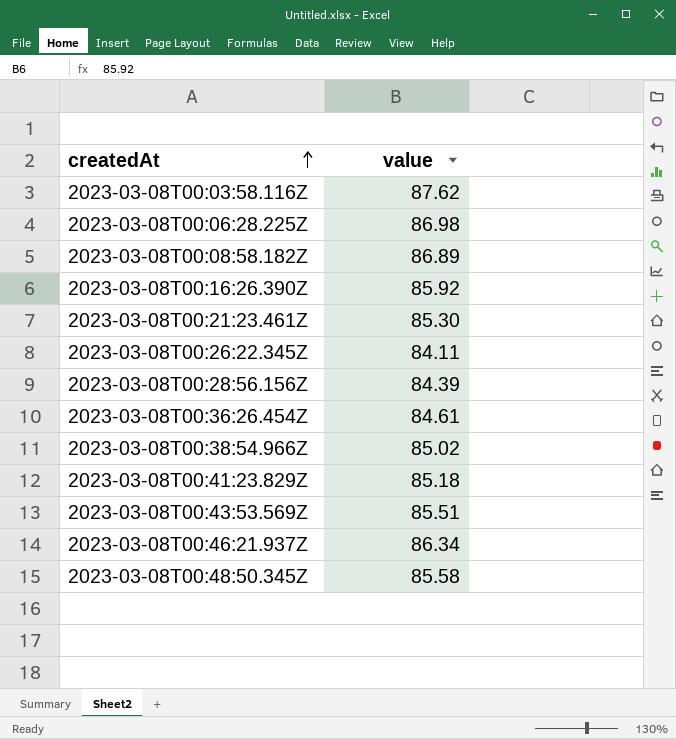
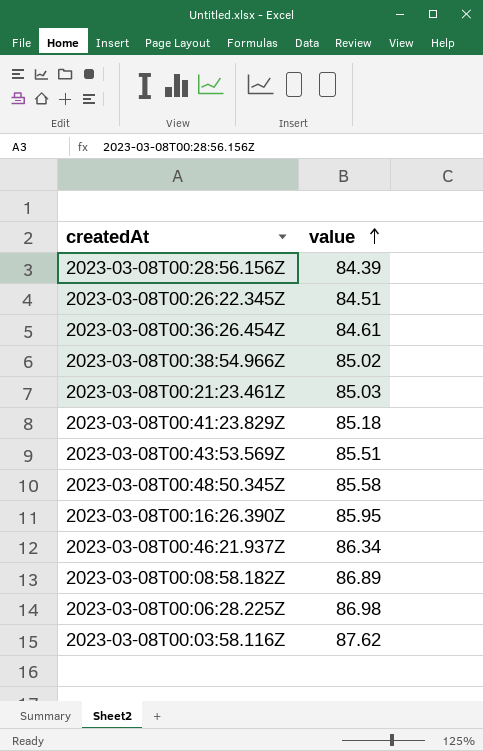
row order: createdAt ascending -> value ascending
2023-03-08T00:26:22.345Z | value: 84.11 -> 84.51
2023-03-08T00:21:23.461Z | value: 85.30 -> 85.03
2023-03-08T00:16:26.390Z | value: 85.92 -> 85.95

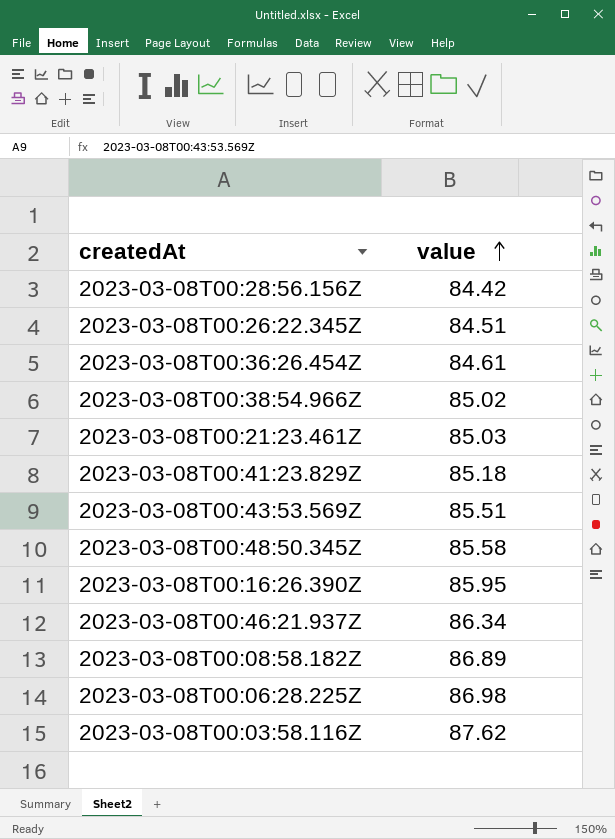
2023-03-08T00:28:56.156Z | value: 84.39 -> 84.42

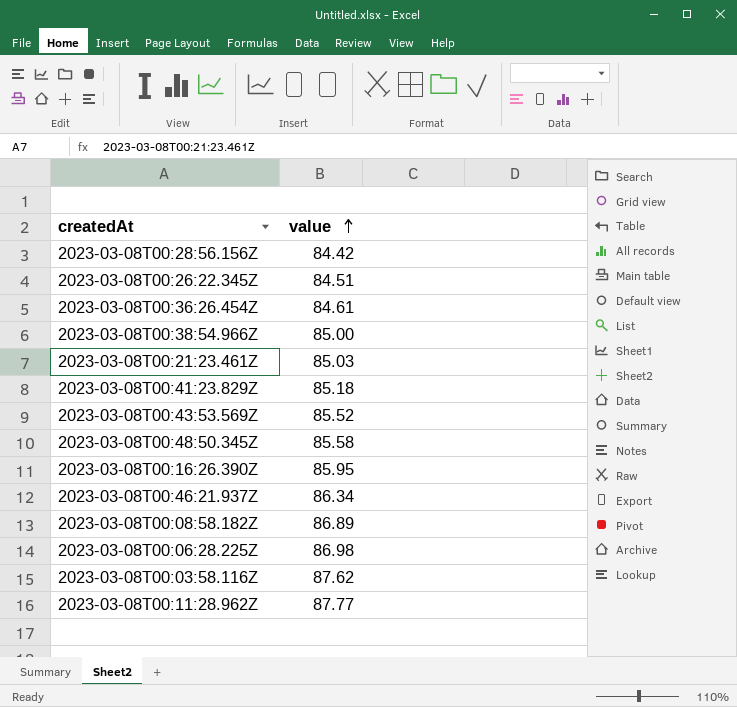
2023-03-08T00:38:54.966Z | value: 85.02 -> 85.00
2023-03-08T00:43:53.569Z | value: 85.51 -> 85.52
row 2023-03-08T00:11:28.962Z: none -> 87.77

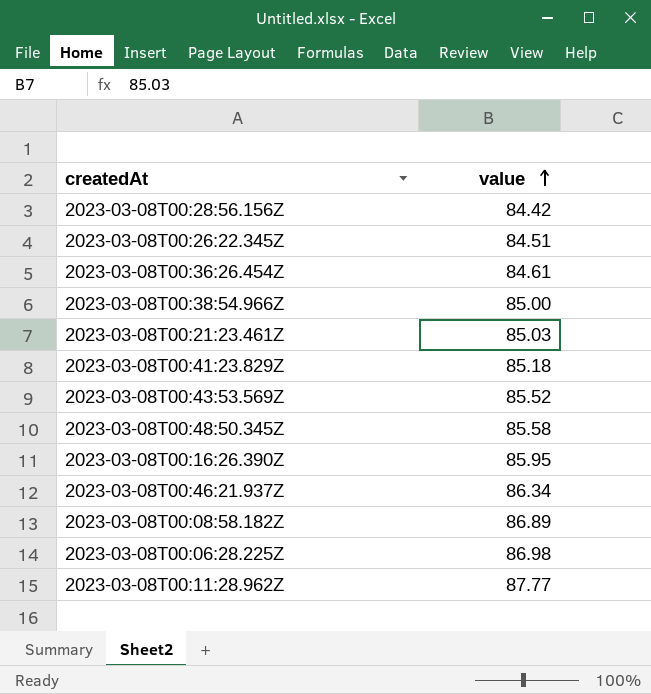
row 2023-03-08T00:03:58.116Z: 87.62 -> none

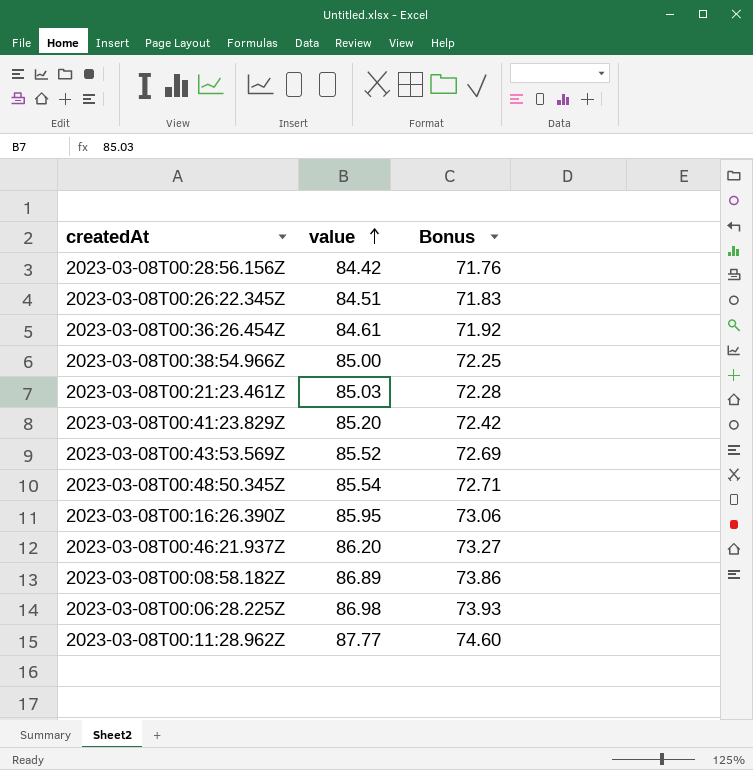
column Bonus | formula: none -> [value] * 0.85
2023-03-08T00:41:23.829Z | value: 85.18 -> 85.20
2023-03-08T00:48:50.345Z | value: 85.58 -> 85.54
2023-03-08T00:46:21.937Z | value: 86.34 -> 86.20

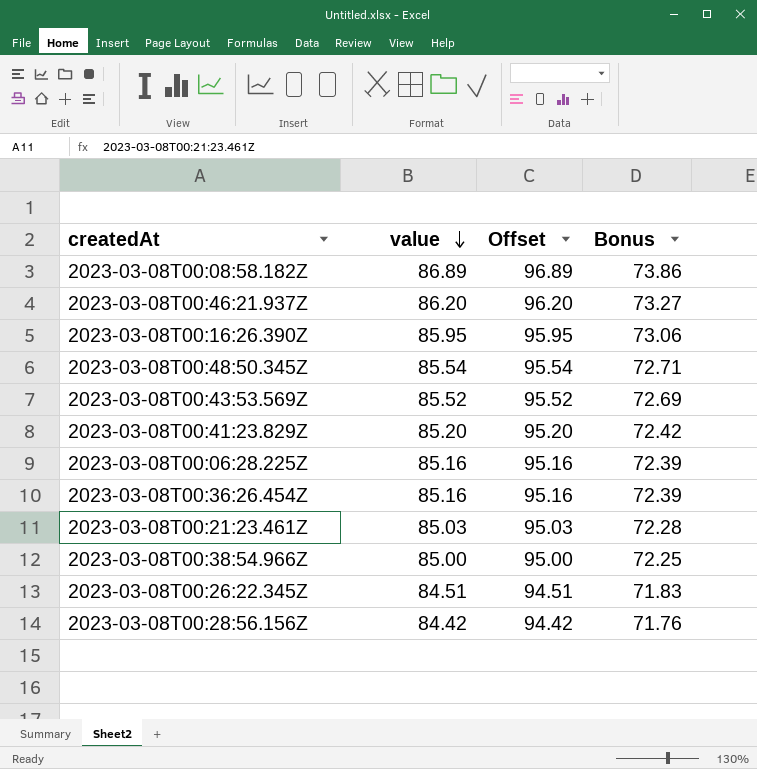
row order: value ascending -> value descending
column Offset | formula: none -> [value] + 10
row 2023-03-08T00:11:28.962Z: 87.77 | 74.60 -> none
2023-03-08T00:06:28.225Z | value: 86.98 -> 85.16
2023-03-08T00:06:28.225Z | Bonus: 73.93 -> 72.39
2023-03-08T00:36:26.454Z | value: 84.61 -> 85.16
2023-03-08T00:36:26.454Z | Bonus: 71.92 -> 72.39

